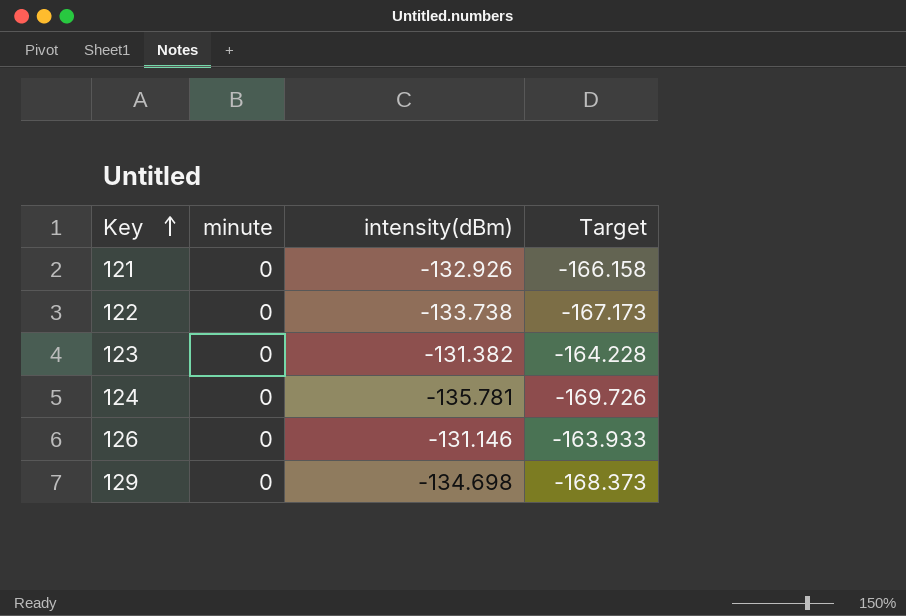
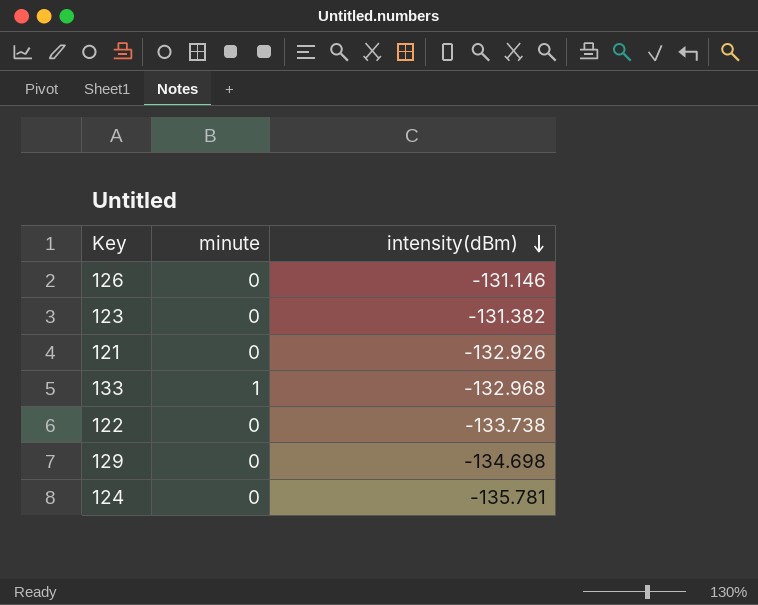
row order: Key ascending -> intensity(dBm) descending
column Target | formula: [intensity(dBm)] * 1.25 -> none
row 133: none -> 1 | -132.968

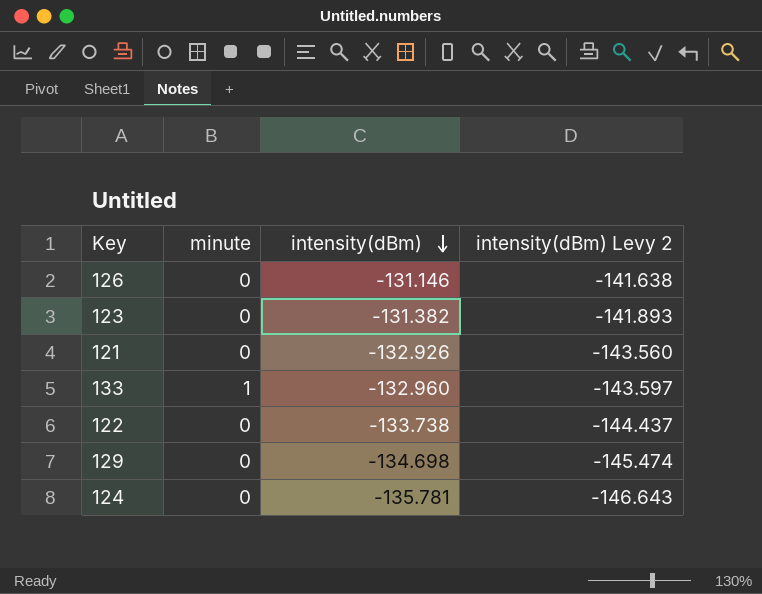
column intensity(dBm) Levy 2 | formula: none -> [intensity(dBm)] * 1.08
133 | intensity(dBm): -132.968 -> -132.960

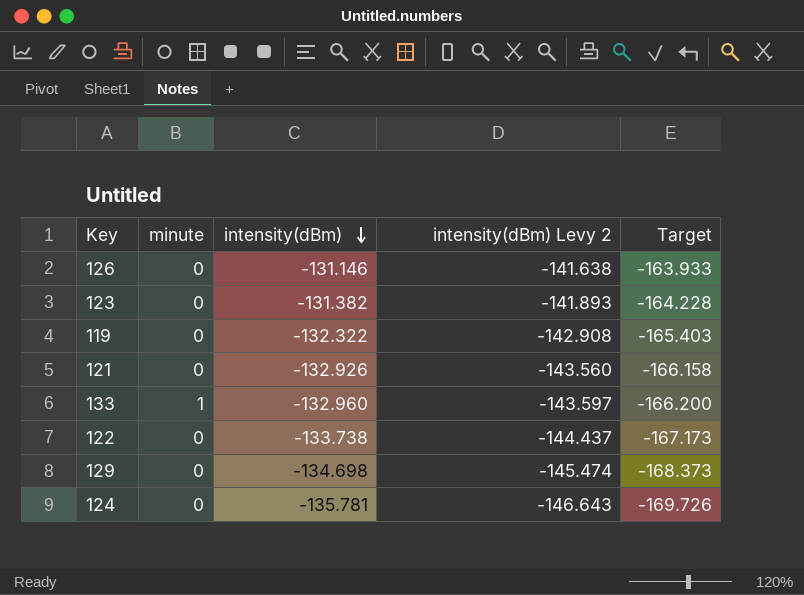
column Target | formula: none -> [intensity(dBm)] * 1.25
row 119: none -> 0 | -132.322 | -142.908 | -165.403

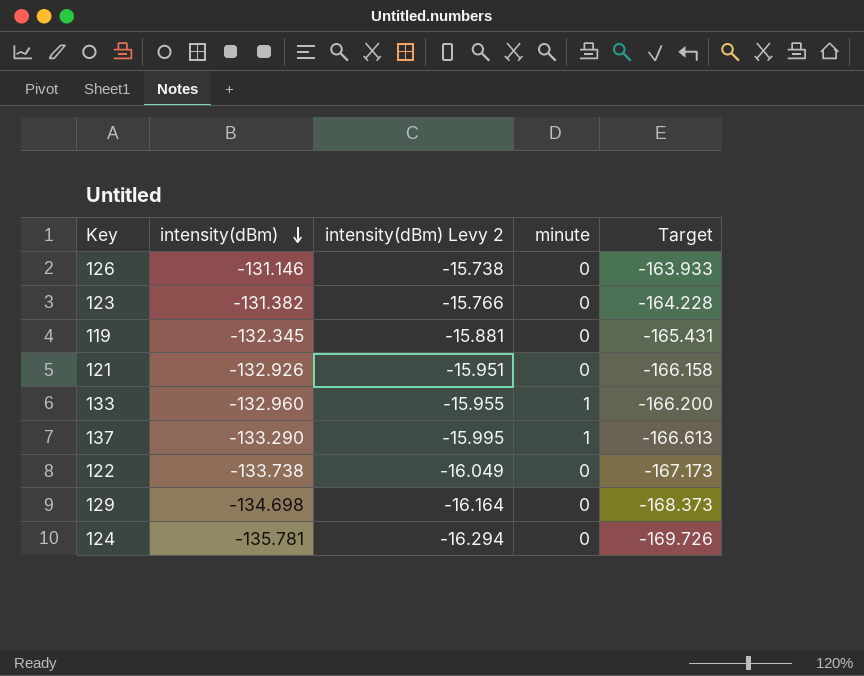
column intensity(dBm) Levy 2 | formula: [intensity(dBm)] * 1.08 -> [intensity(dBm)] * 0.12
column minute | position: 2 -> 4
119 | intensity(dBm): -132.322 -> -132.345
119 | Target: -165.403 -> -165.431
row 137: none -> -133.290 | -15.995 | 1 | -166.613

